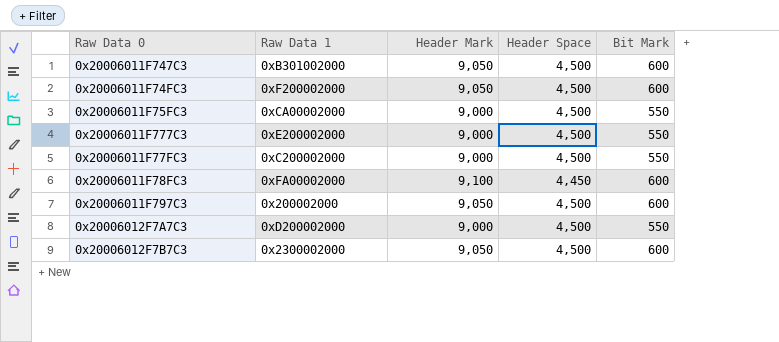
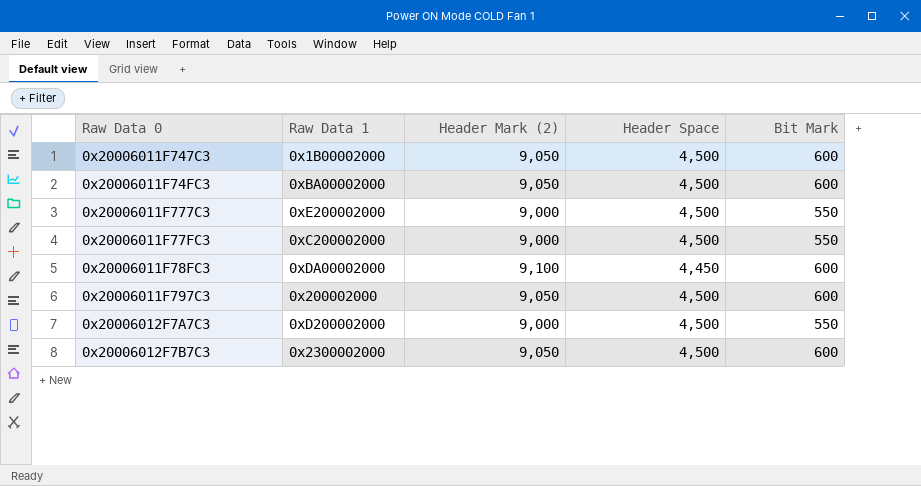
column name: Header Mark -> Header Mark (2)
row 0x20006011F75FC3: 0xCA00002000 | 9,000 | 4,500 | 550 -> none
0x20006011F747C3 | Raw Data 1: 0xB301002000 -> 0x1B00002000
0x20006011F74FC3 | Raw Data 1: 0xF200002000 -> 0xBA00002000
0x20006011F78FC3 | Raw Data 1: 0xFA00002000 -> 0xDA00002000

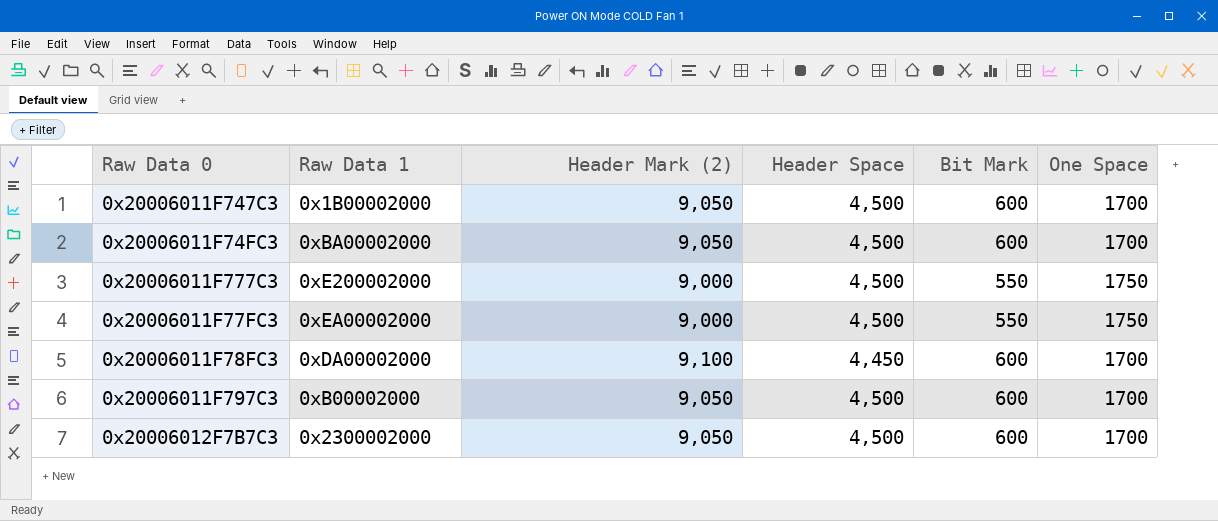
column One Space | position: none -> 6
row 0x20006012F7A7C3: 0xD200002000 | 9,000 | 4,500 | 550 -> none
0x20006011F77FC3 | Raw Data 1: 0xC200002000 -> 0xEA00002000
0x20006011F797C3 | Raw Data 1: 0x200002000 -> 0xB00002000

